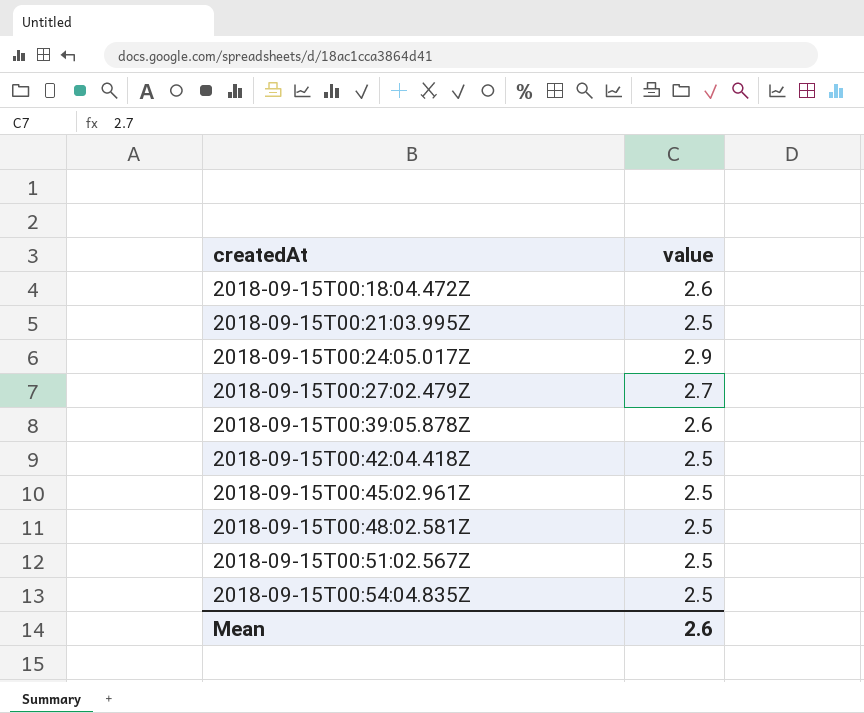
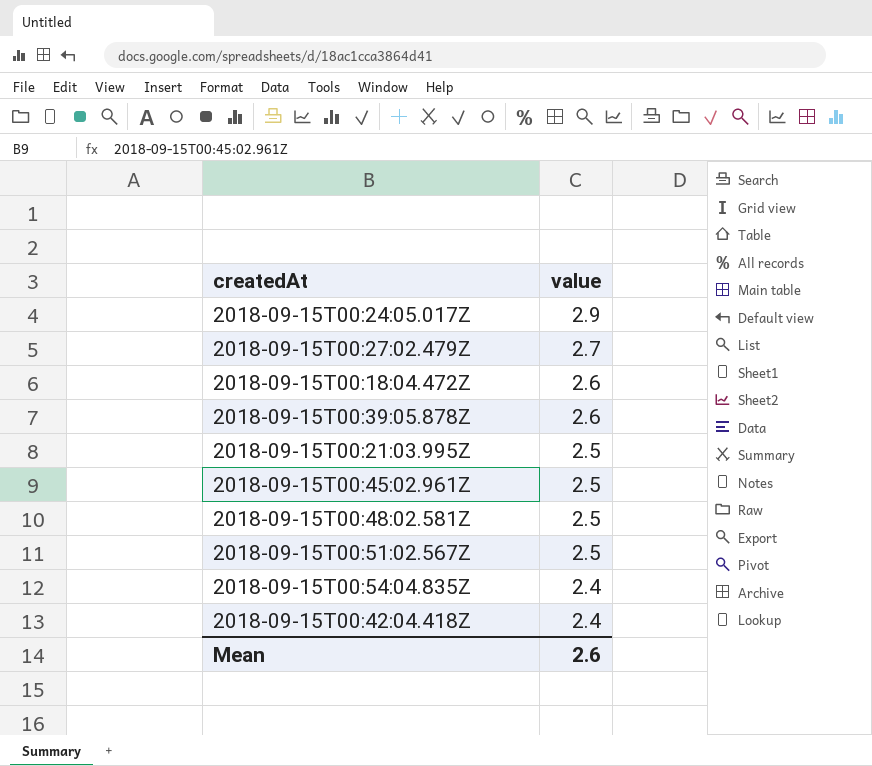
row order: createdAt ascending -> value descending
2018-09-15T00:54:04.835Z | value: 2.5 -> 2.4
2018-09-15T00:42:04.418Z | value: 2.5 -> 2.4

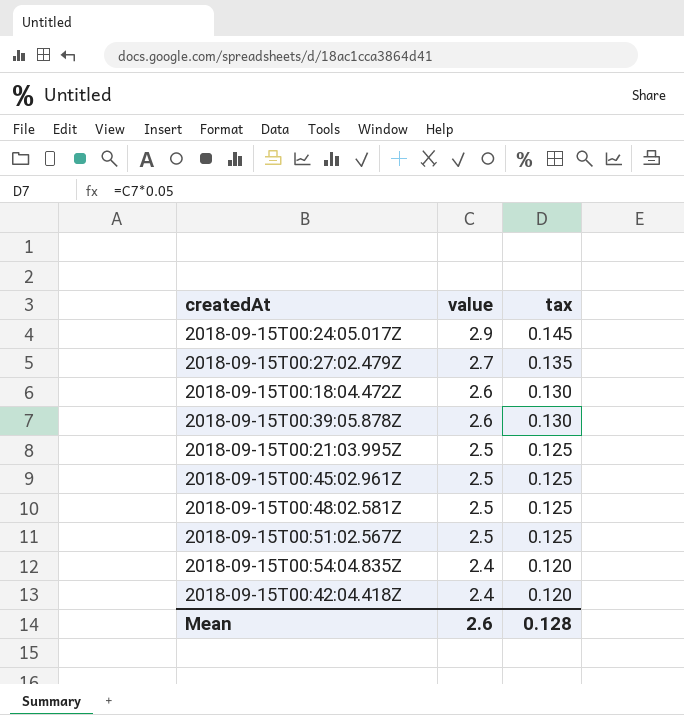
column tax | formula: none -> [value] * 0.05

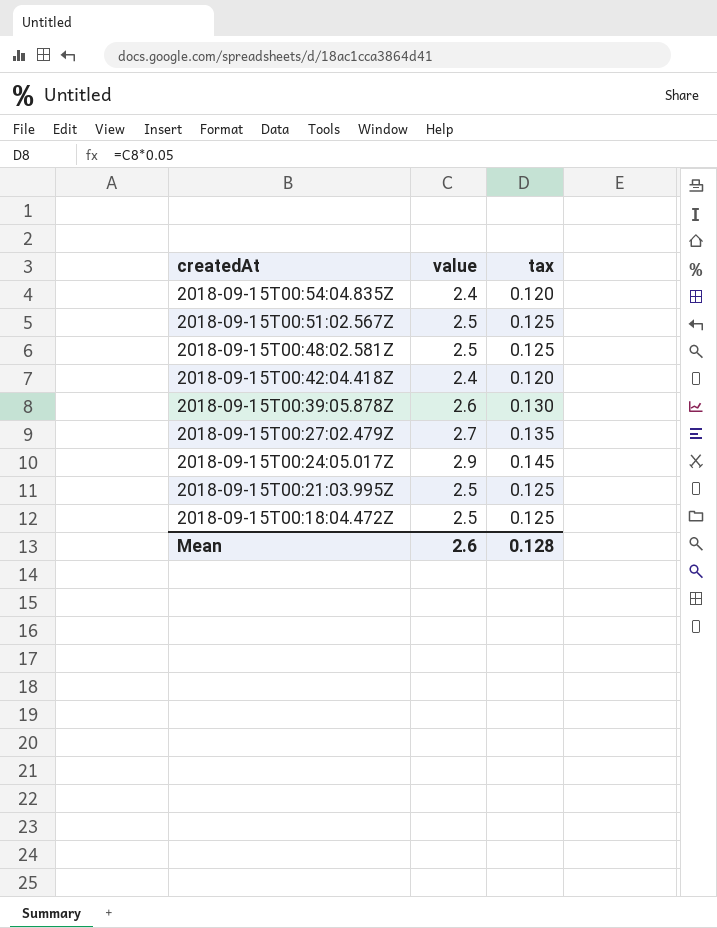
row order: value descending -> createdAt descending
row 2018-09-15T00:45:02.961Z: 2.5 | 0.125 -> none
2018-09-15T00:18:04.472Z | value: 2.6 -> 2.5
2018-09-15T00:18:04.472Z | tax: 0.130 -> 0.125

